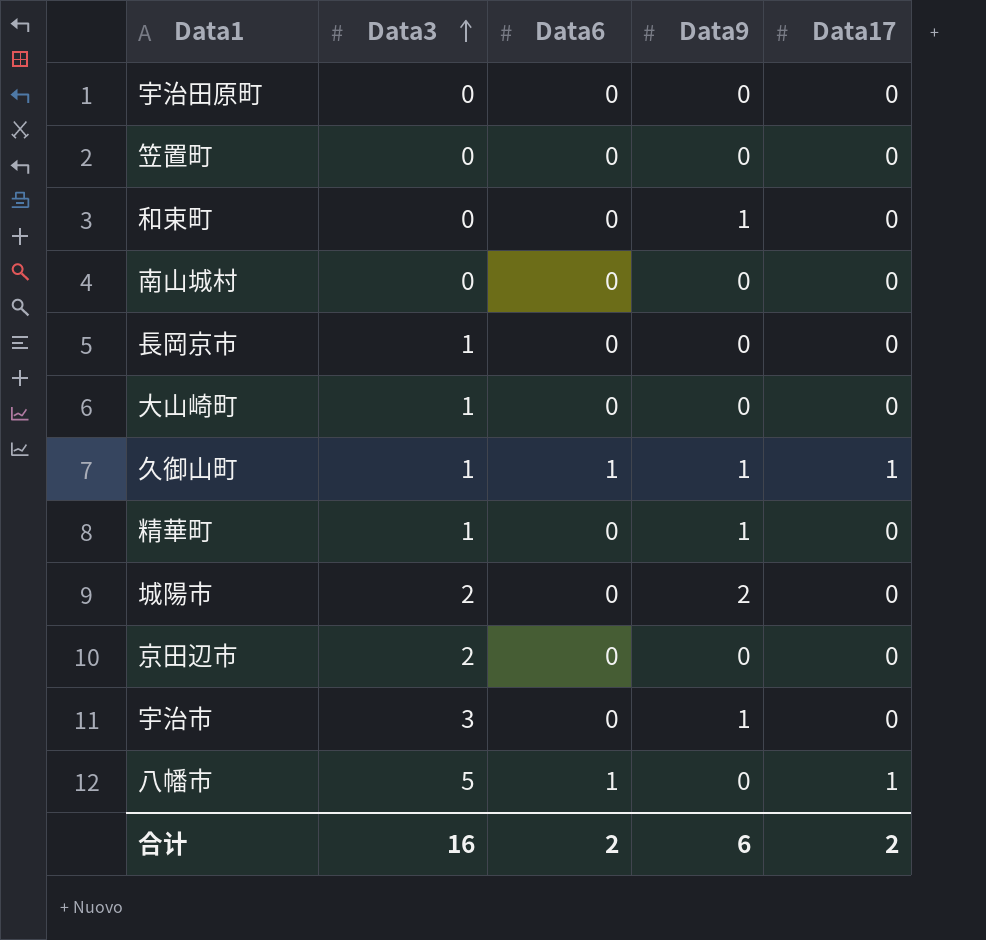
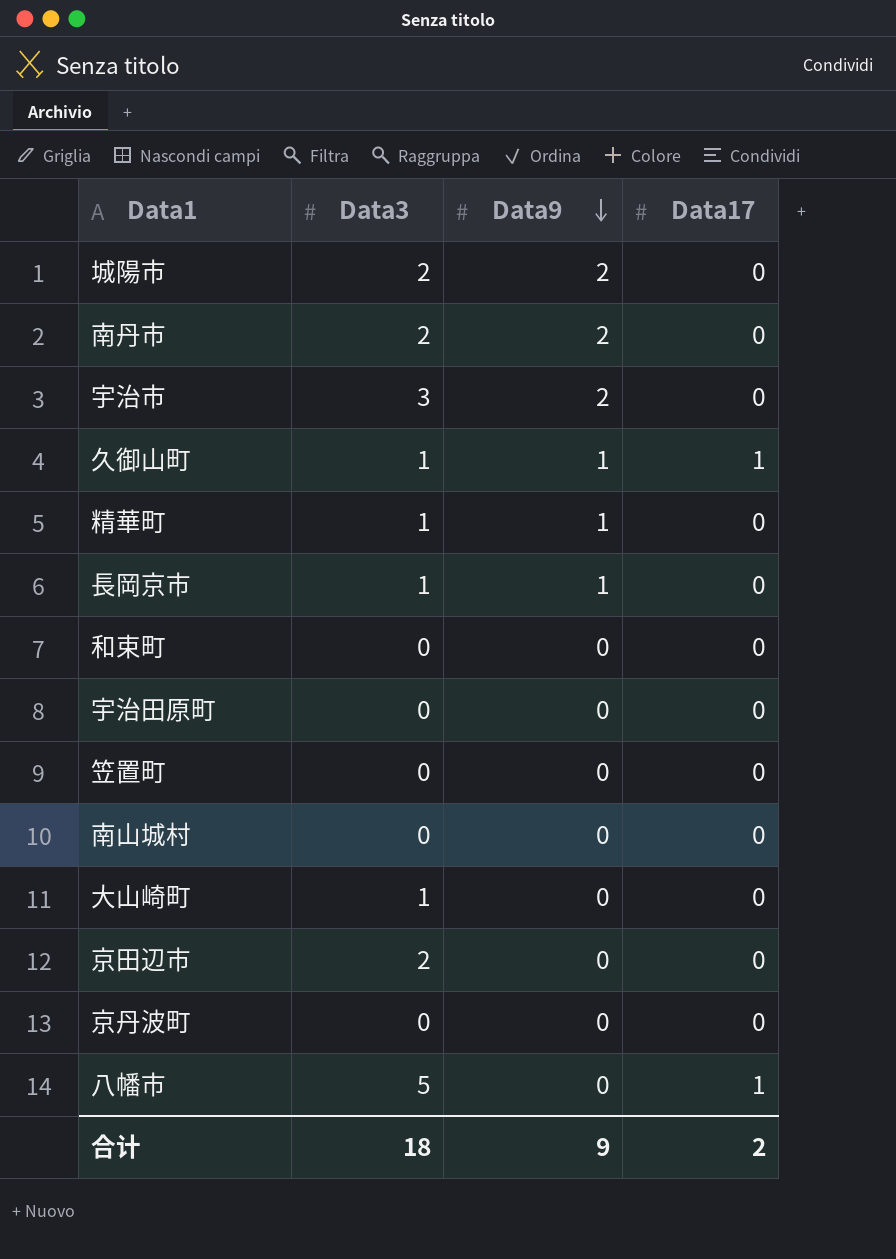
row order: Data3 ascending -> Data9 descending
column Data6 | position: 3 -> none
row 南丹市: none -> 2 | 2 | 0
宇治市 | Data9: 1 -> 2
長岡京市 | Data9: 0 -> 1
和束町 | Data9: 1 -> 0
row 京丹波町: none -> 0 | 0 | 0
合计 | Data3: 16 -> 18
合计 | Data9: 6 -> 9

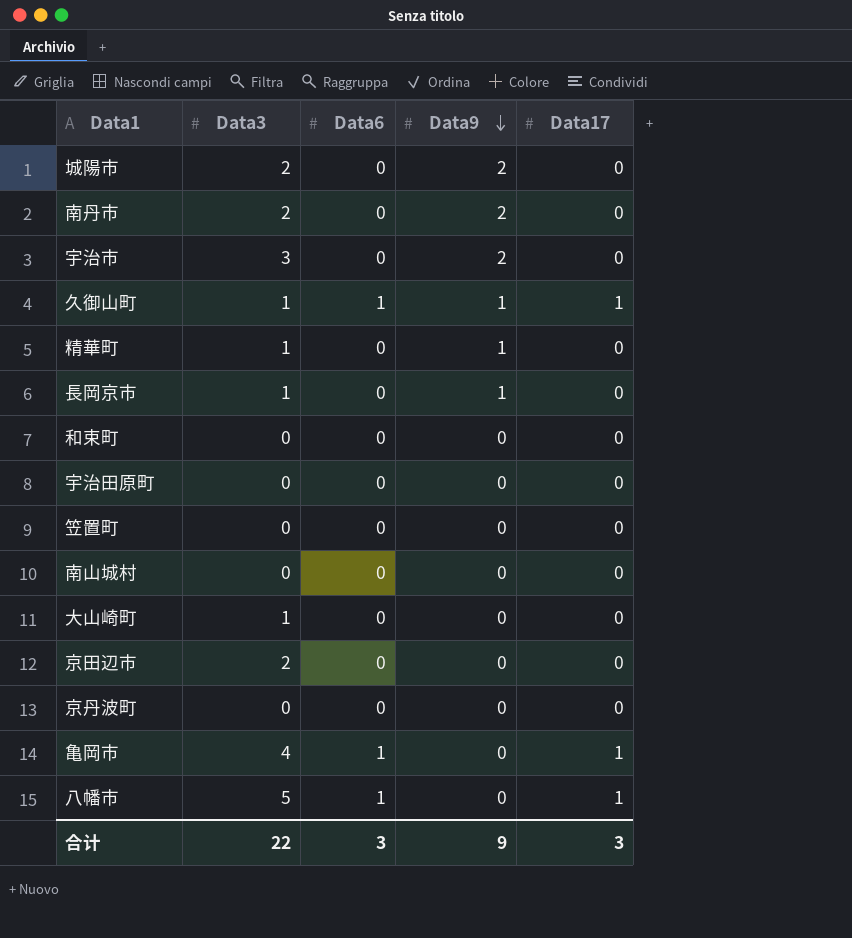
column Data6 | position: none -> 3
row 亀岡市: none -> 4 | 1 | 0 | 1
合计 | Data3: 18 -> 22
合计 | Data17: 2 -> 3

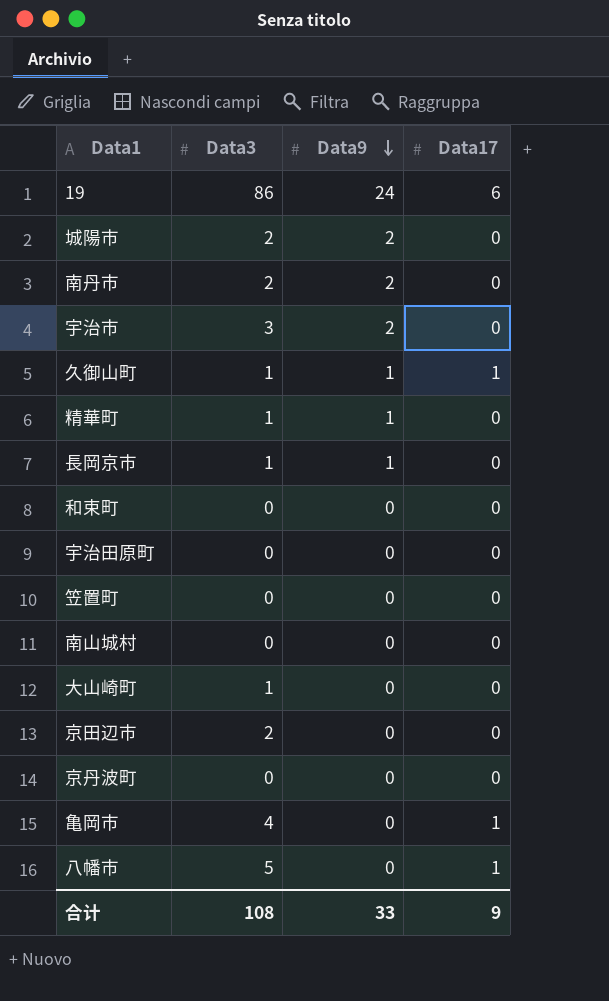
column Data6 | position: 3 -> none
row 19: none -> 86 | 24 | 6
合计 | Data3: 22 -> 108
合计 | Data9: 9 -> 33
合计 | Data17: 3 -> 9

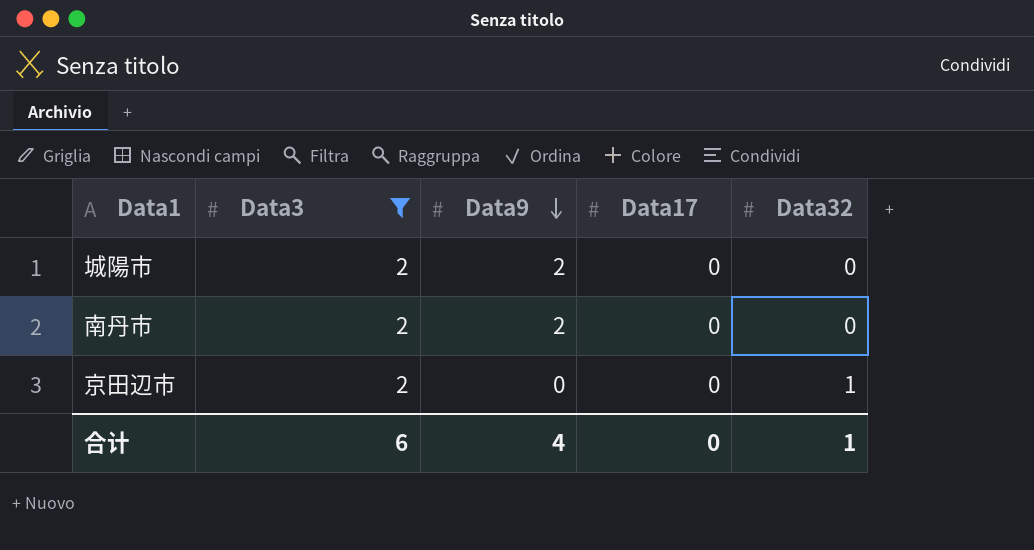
filter: none -> Data3 = 2
column Data32 | position: none -> 5
合计 | Data3: 108 -> 6
合计 | Data9: 33 -> 4
合计 | Data17: 9 -> 0

